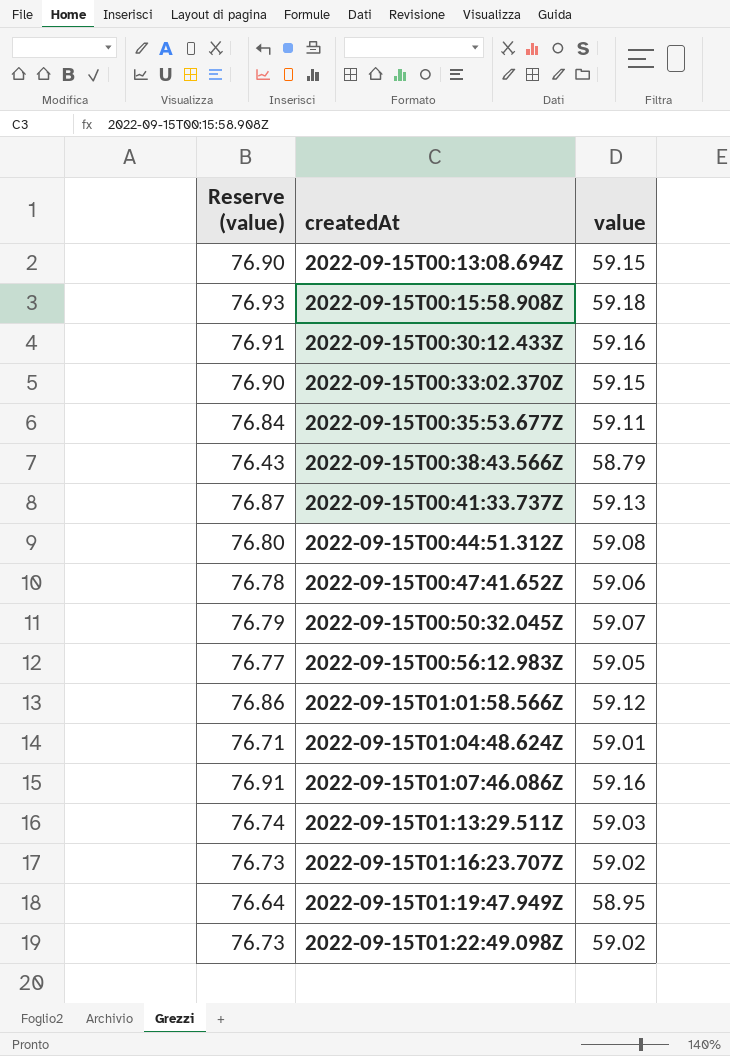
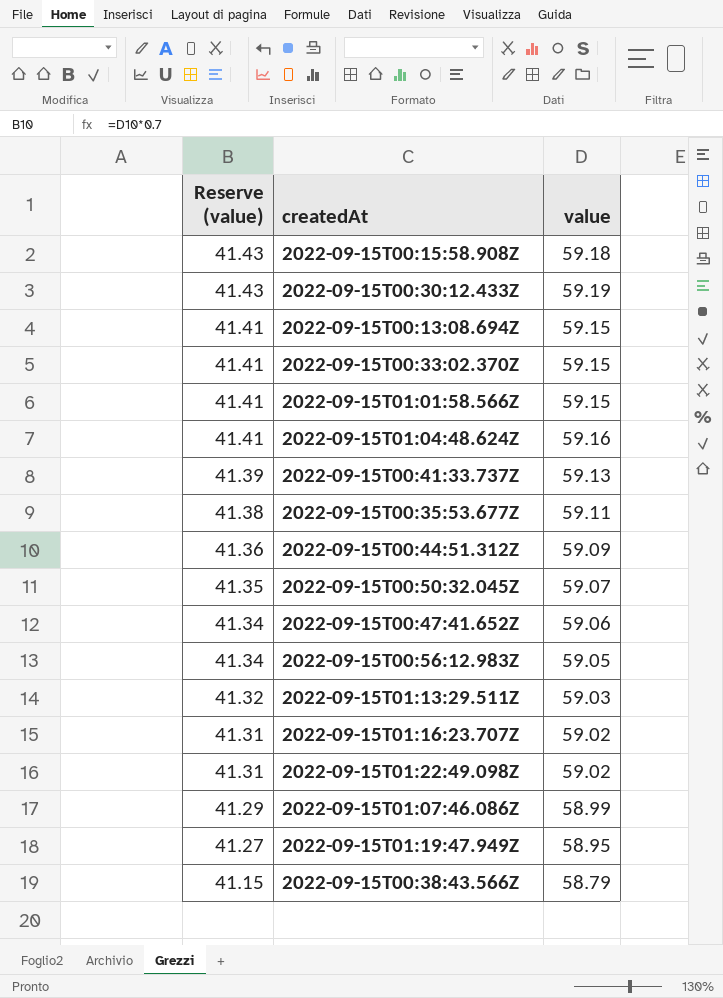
row order: createdAt ascending -> Reserve (value) descending
column Reserve (value) | formula: [value] * 1.3 -> [value] * 0.7
2022-09-15T00:30:12.433Z | value: 59.16 -> 59.19
2022-09-15T01:01:58.566Z | value: 59.12 -> 59.15
2022-09-15T01:04:48.624Z | value: 59.01 -> 59.16
2022-09-15T00:44:51.312Z | value: 59.08 -> 59.09
2022-09-15T01:07:46.086Z | value: 59.16 -> 58.99

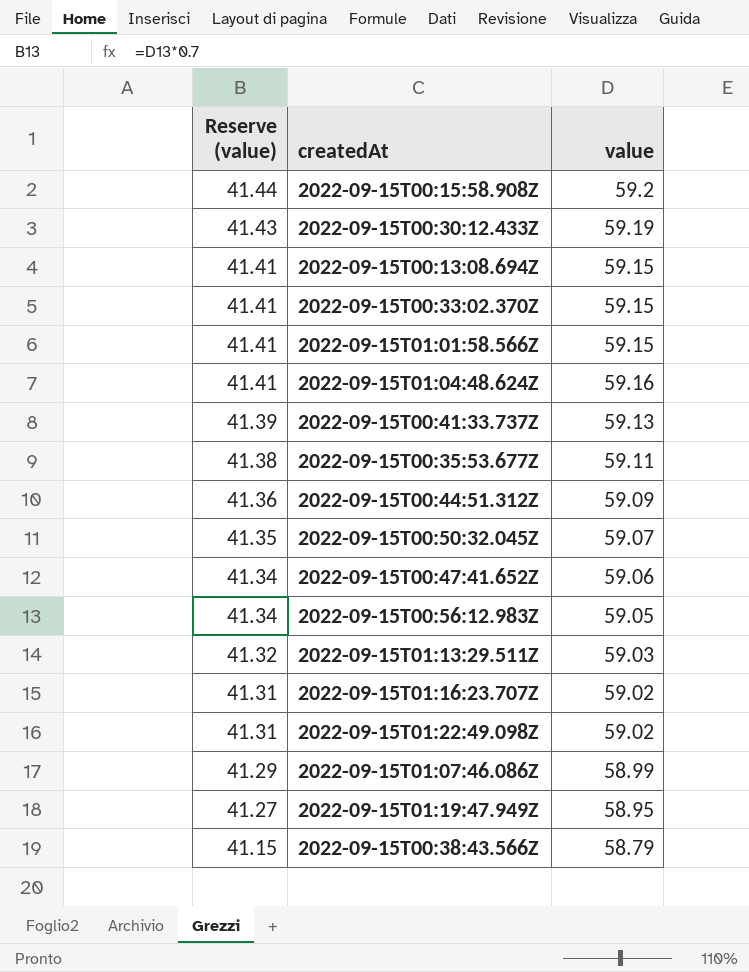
2022-09-15T00:15:58.908Z | Reserve (value): 41.43 -> 41.44
2022-09-15T00:15:58.908Z | value: 59.18 -> 59.2

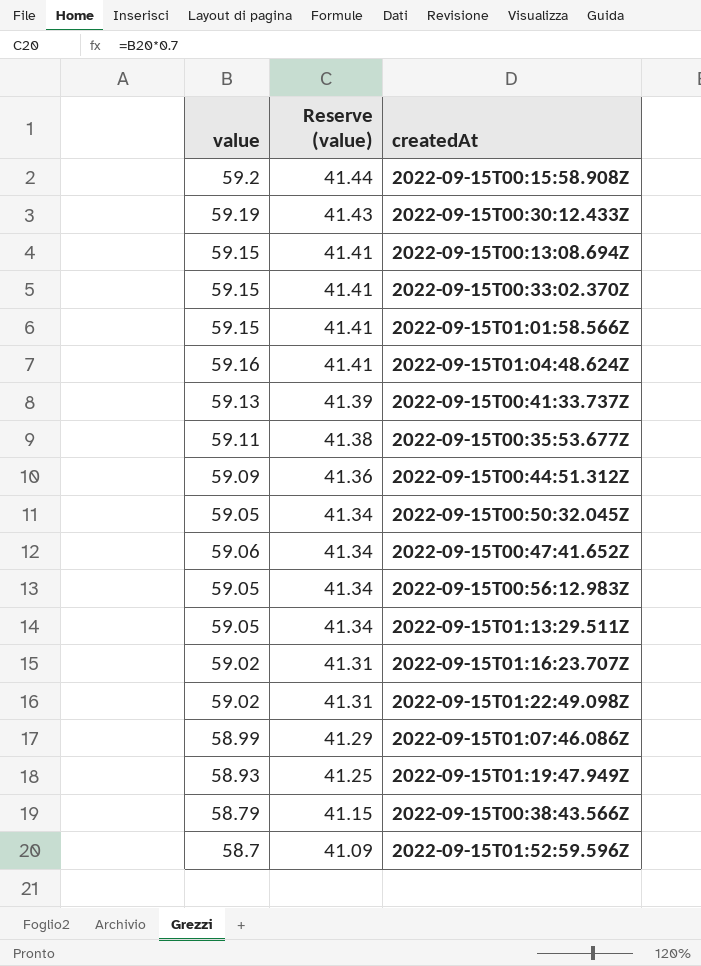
column value | position: 3 -> 1
2022-09-15T00:50:32.045Z | value: 59.07 -> 59.05
2022-09-15T00:50:32.045Z | Reserve (value): 41.35 -> 41.34
2022-09-15T01:13:29.511Z | value: 59.03 -> 59.05
2022-09-15T01:13:29.511Z | Reserve (value): 41.32 -> 41.34
2022-09-15T01:19:47.949Z | value: 58.95 -> 58.93
2022-09-15T01:19:47.949Z | Reserve (value): 41.27 -> 41.25
row 2022-09-15T01:52:59.596Z: none -> 58.7 | 41.09

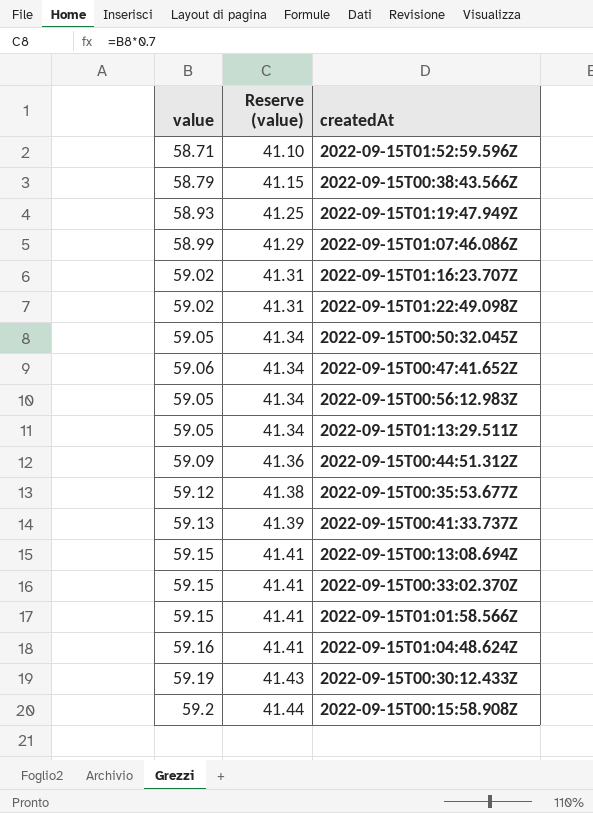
row order: Reserve (value) descending -> Reserve (value) ascending
2022-09-15T01:52:59.596Z | value: 58.7 -> 58.71
2022-09-15T01:52:59.596Z | Reserve (value): 41.09 -> 41.10
2022-09-15T00:35:53.677Z | value: 59.11 -> 59.12

